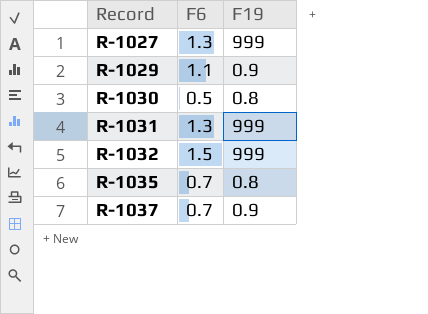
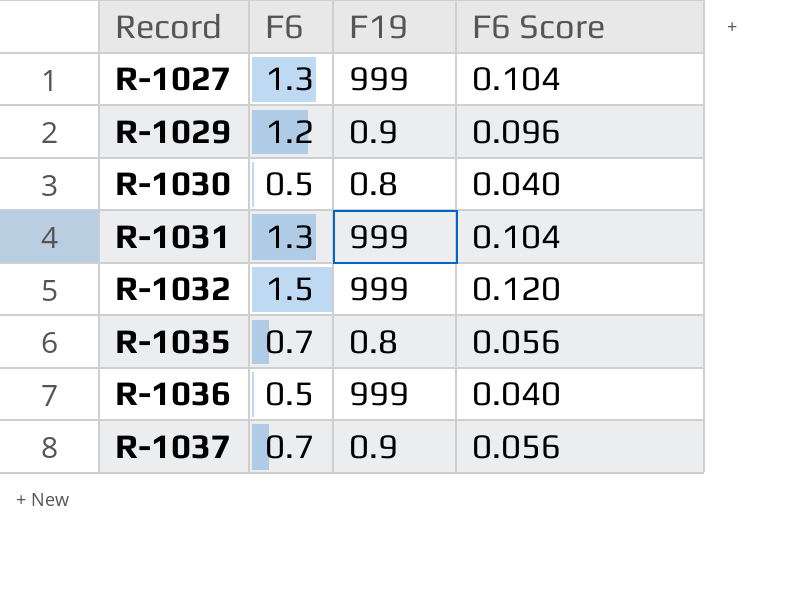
column F6 Score | formula: none -> [F6] * 0.08
R-1029 | F6: 1.1 -> 1.2
row R-1036: none -> 0.5 | 999 | 0.040

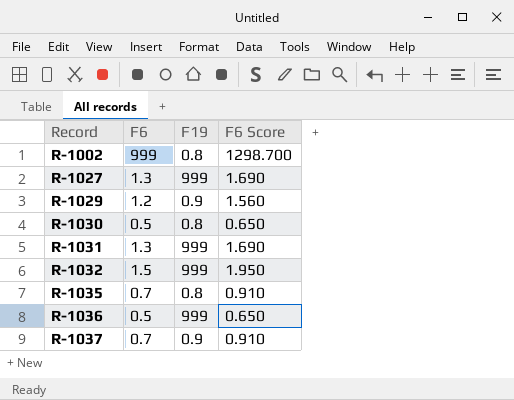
column F6 Score | formula: [F6] * 0.08 -> [F6] * 1.3
row R-1002: none -> 999 | 0.8 | 1298.700

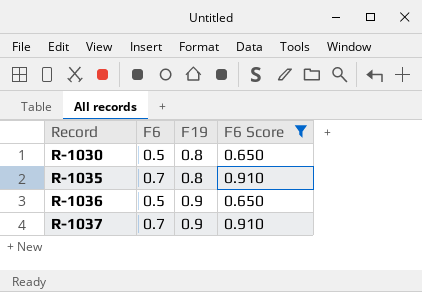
filter: none -> F6 Score <= 0.910
R-1036 | F19: 999 -> 0.9

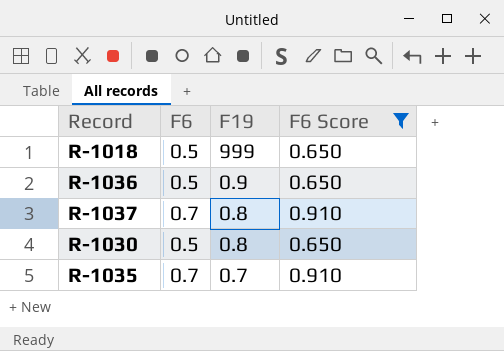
row order: Record ascending -> F19 descending
row R-1018: none -> 0.5 | 999 | 0.650
R-1037 | F19: 0.9 -> 0.8
R-1035 | F19: 0.8 -> 0.7

